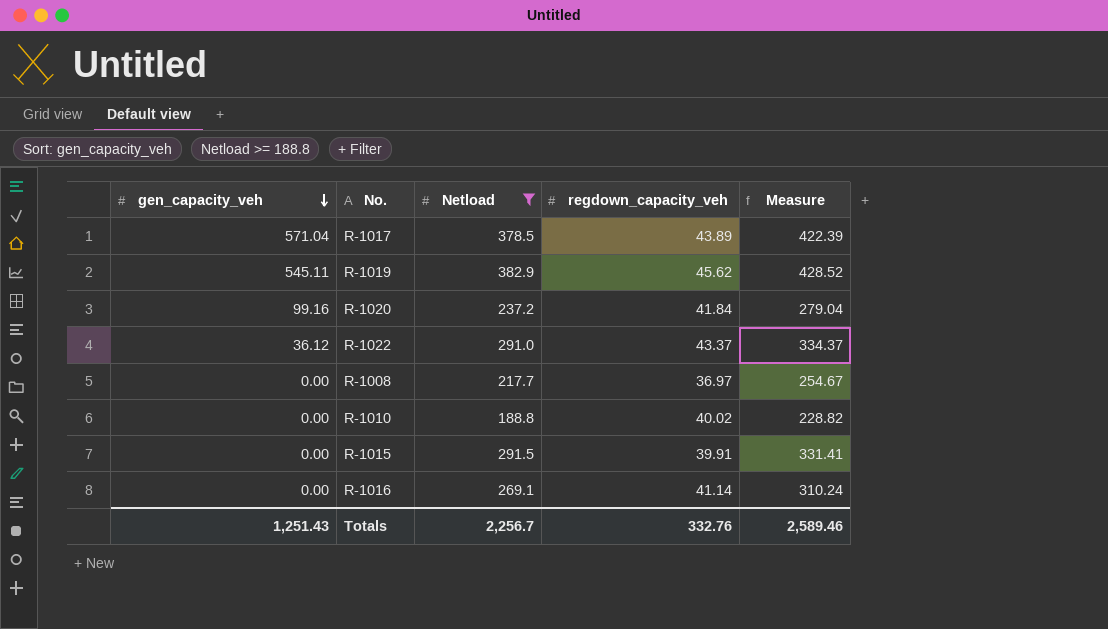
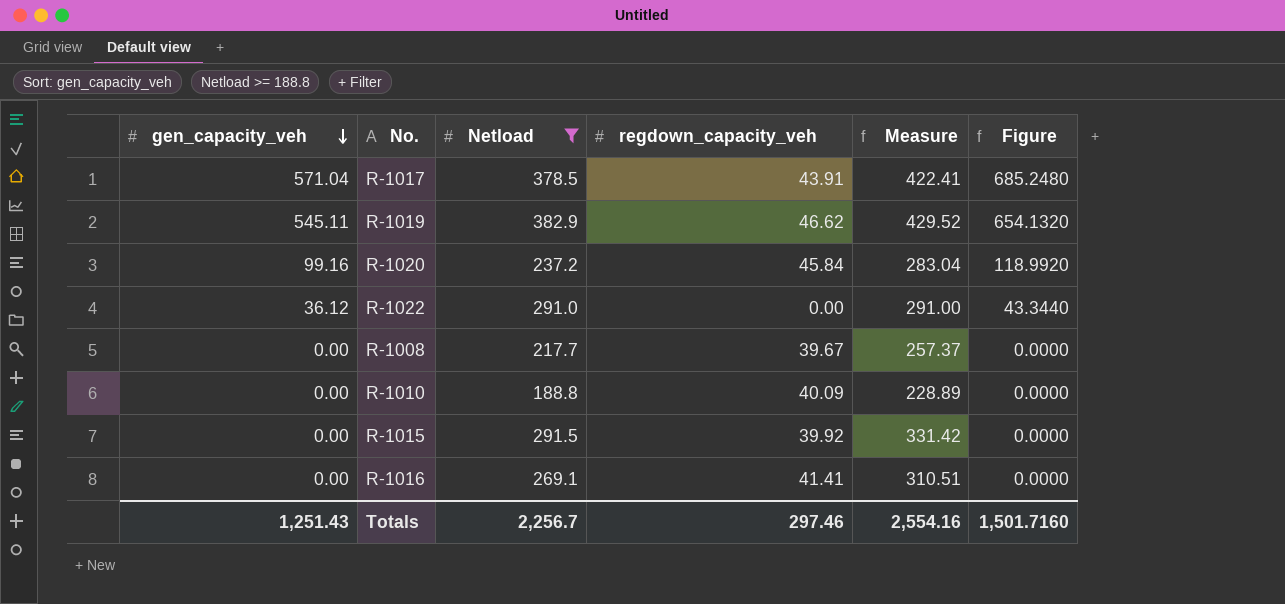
column Figure | formula: none -> [gen_capacity_veh] * 1.2
R-1017 | regdown_capacity_veh: 43.89 -> 43.91
R-1017 | Measure: 422.39 -> 422.41
R-1019 | regdown_capacity_veh: 45.62 -> 46.62
R-1019 | Measure: 428.52 -> 429.52
R-1020 | regdown_capacity_veh: 41.84 -> 45.84
R-1020 | Measure: 279.04 -> 283.04
R-1022 | regdown_capacity_veh: 43.37 -> 0.00
R-1022 | Measure: 334.37 -> 291.00
R-1008 | regdown_capacity_veh: 36.97 -> 39.67
R-1008 | Measure: 254.67 -> 257.37
R-1010 | regdown_capacity_veh: 40.02 -> 40.09
R-1010 | Measure: 228.82 -> 228.89
R-1015 | regdown_capacity_veh: 39.91 -> 39.92
R-1015 | Measure: 331.41 -> 331.42
R-1016 | regdown_capacity_veh: 41.14 -> 41.41
R-1016 | Measure: 310.24 -> 310.51
Totals | regdown_capacity_veh: 332.76 -> 297.46
Totals | Measure: 2,589.46 -> 2,554.16

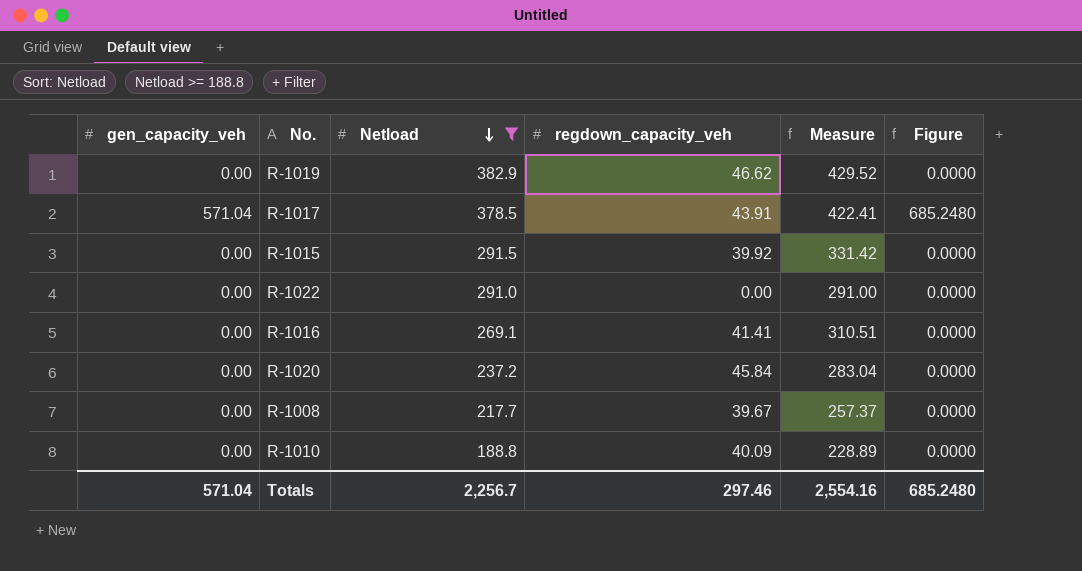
row order: gen_capacity_veh descending -> Netload descending
R-1019 | gen_capacity_veh: 545.11 -> 0.00
R-1019 | Figure: 654.1320 -> 0.0000
R-1022 | gen_capacity_veh: 36.12 -> 0.00
R-1022 | Figure: 43.3440 -> 0.0000
R-1020 | gen_capacity_veh: 99.16 -> 0.00
R-1020 | Figure: 118.9920 -> 0.0000
Totals | gen_capacity_veh: 1,251.43 -> 571.04
Totals | Figure: 1,501.7160 -> 685.2480

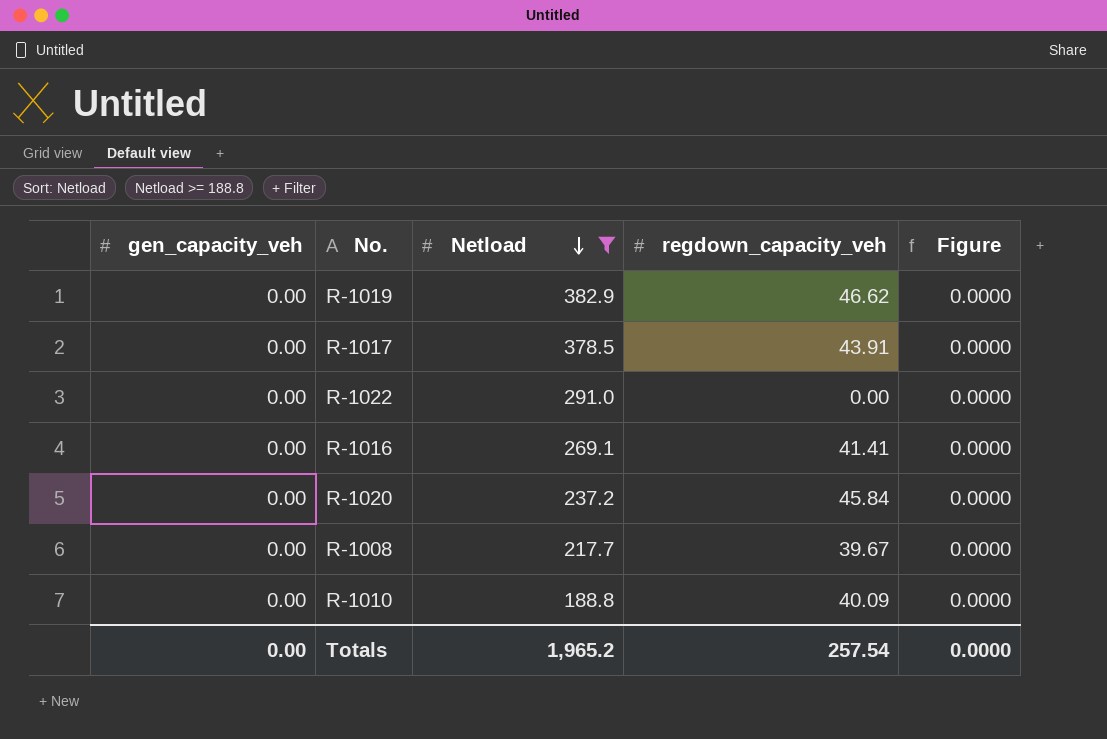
column Measure | formula: [Netload] + [regdown_capacity_veh] -> none
row R-1015: 0.00 | 291.5 | 39.92 | 331.42 | 0.0000 -> none
R-1017 | gen_capacity_veh: 571.04 -> 0.00
R-1017 | Figure: 685.2480 -> 0.0000
Totals | gen_capacity_veh: 571.04 -> 0.00
Totals | Netload: 2,256.7 -> 1,965.2
Totals | regdown_capacity_veh: 297.46 -> 257.54
Totals | Figure: 685.2480 -> 0.0000

